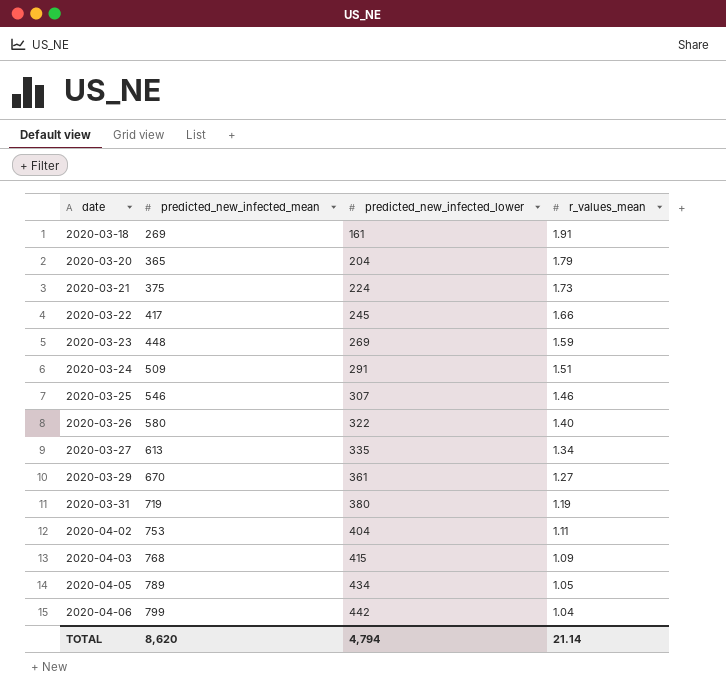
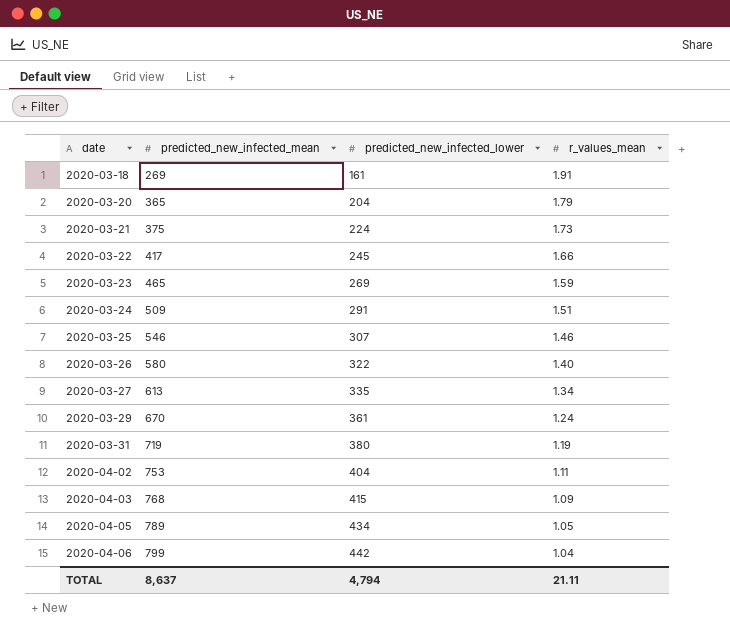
2020-03-23 | predicted_new_infected_mean: 448 -> 465
2020-03-29 | r_values_mean: 1.27 -> 1.24
TOTAL | predicted_new_infected_mean: 8,620 -> 8,637
TOTAL | r_values_mean: 21.14 -> 21.11

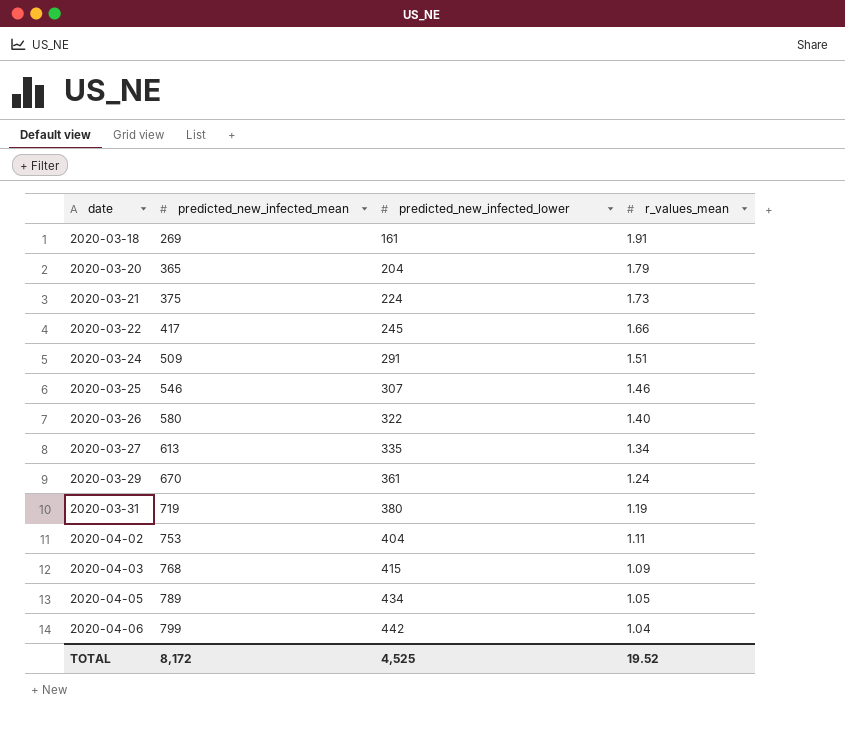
row 2020-03-23: 465 | 269 | 1.59 -> none
TOTAL | predicted_new_infected_mean: 8,637 -> 8,172
TOTAL | predicted_new_infected_lower: 4,794 -> 4,525
TOTAL | r_values_mean: 21.11 -> 19.52

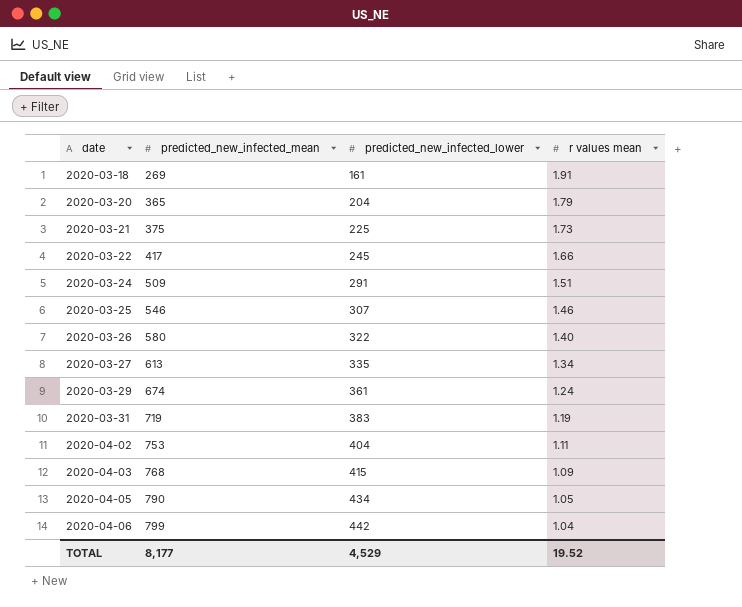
column name: r_values_mean -> r values mean
2020-03-21 | predicted_new_infected_lower: 224 -> 225
2020-03-29 | predicted_new_infected_mean: 670 -> 674
2020-03-31 | predicted_new_infected_lower: 380 -> 383
2020-04-05 | predicted_new_infected_mean: 789 -> 790
TOTAL | predicted_new_infected_mean: 8,172 -> 8,177
TOTAL | predicted_new_infected_lower: 4,525 -> 4,529

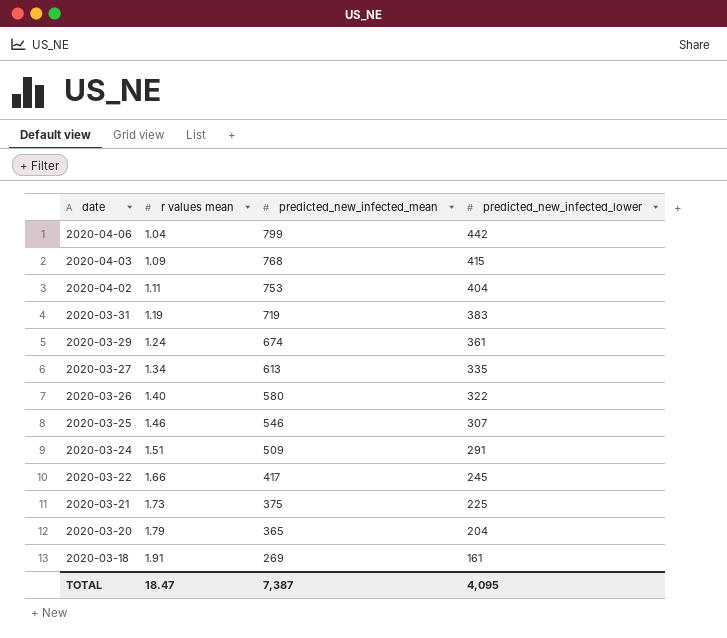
row order: date ascending -> date descending
column r values mean | position: 4 -> 2
row 2020-04-05: 790 | 434 | 1.05 -> none
TOTAL | r values mean: 19.52 -> 18.47
TOTAL | predicted_new_infected_mean: 8,177 -> 7,387
TOTAL | predicted_new_infected_lower: 4,529 -> 4,095

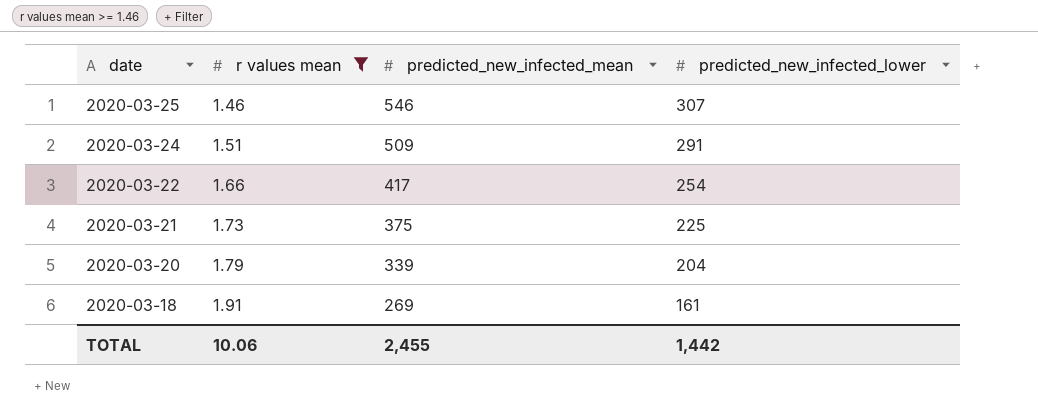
filter: none -> r values mean >= 1.46
2020-03-22 | predicted_new_infected_lower: 245 -> 254
2020-03-20 | predicted_new_infected_mean: 365 -> 339
TOTAL | r values mean: 18.47 -> 10.06
TOTAL | predicted_new_infected_mean: 7,387 -> 2,455
TOTAL | predicted_new_infected_lower: 4,095 -> 1,442

